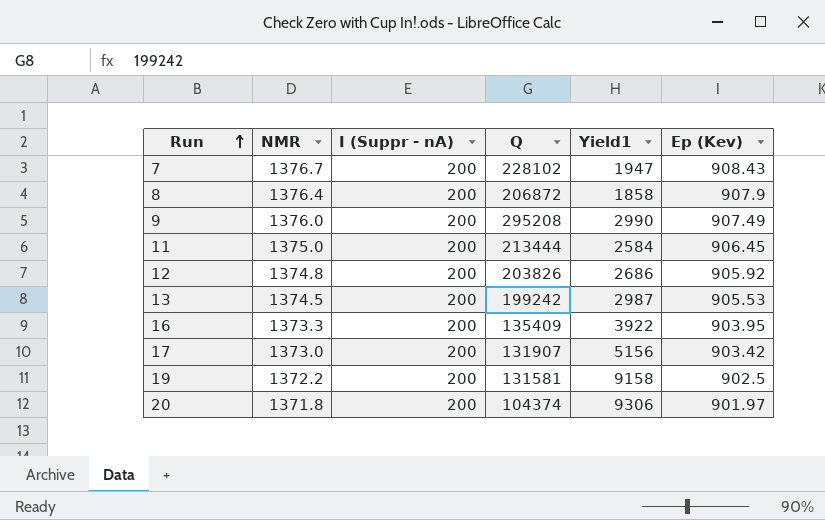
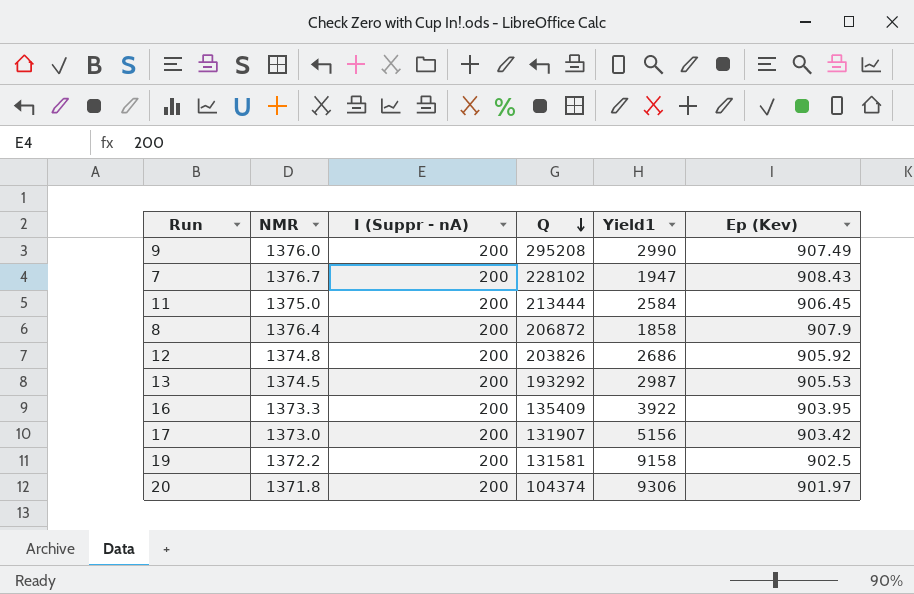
row order: Run ascending -> Q descending
13 | Q: 199242 -> 193292

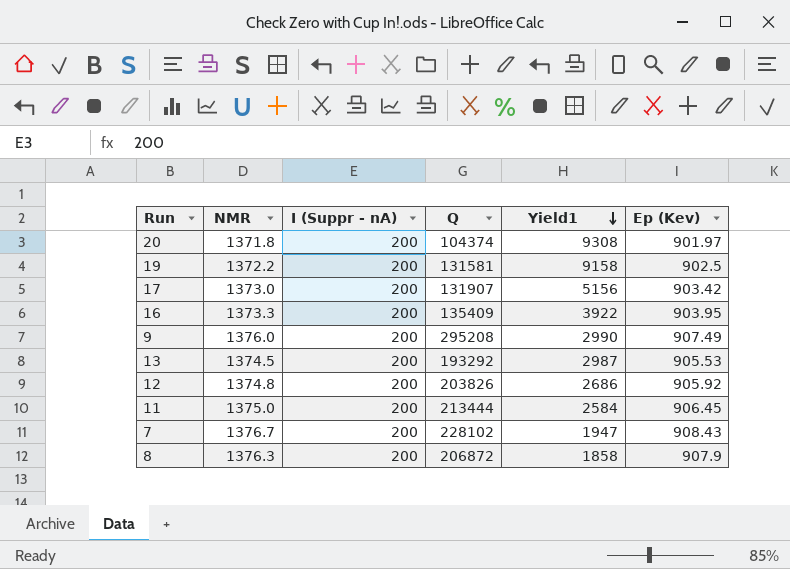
row order: Q descending -> Yield1 descending
20 | Yield1: 9306 -> 9308
8 | NMR: 1376.4 -> 1376.3

